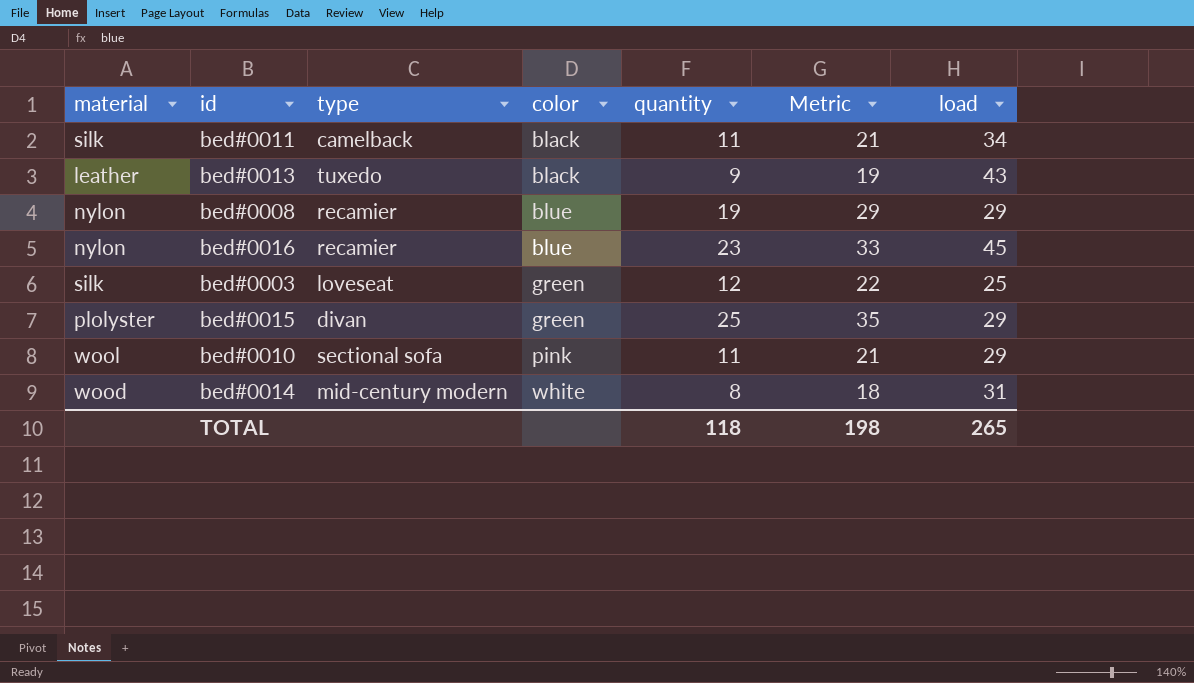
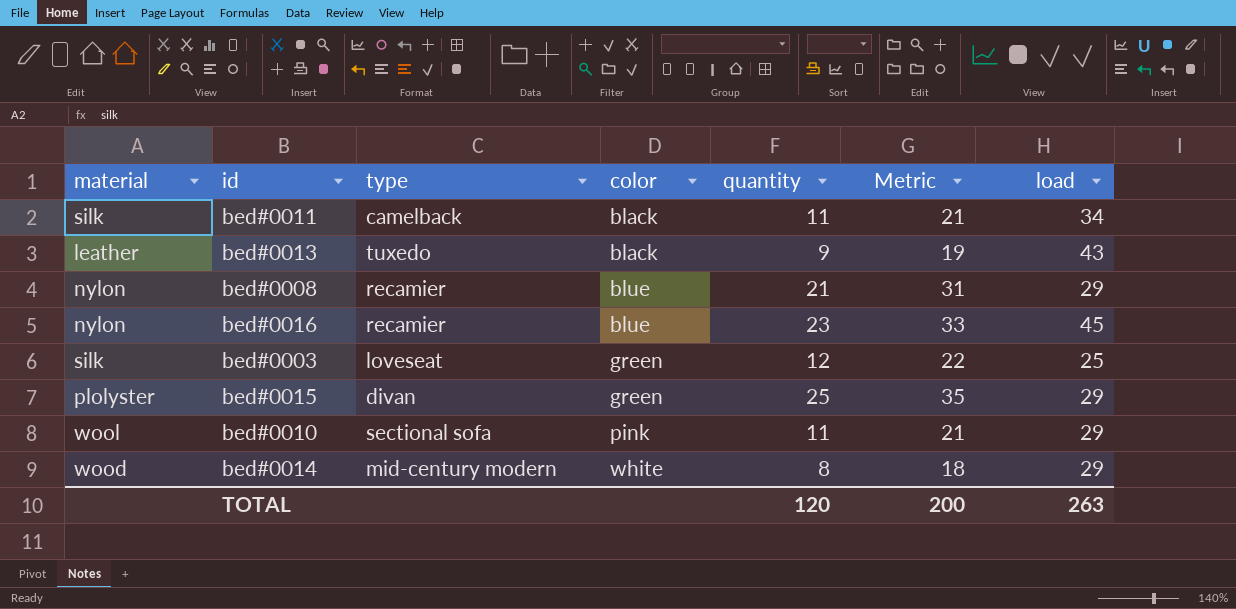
bed#0008 | quantity: 19 -> 21
bed#0008 | Metric: 29 -> 31
bed#0014 | load: 31 -> 29
TOTAL | quantity: 118 -> 120
TOTAL | Metric: 198 -> 200
TOTAL | load: 265 -> 263

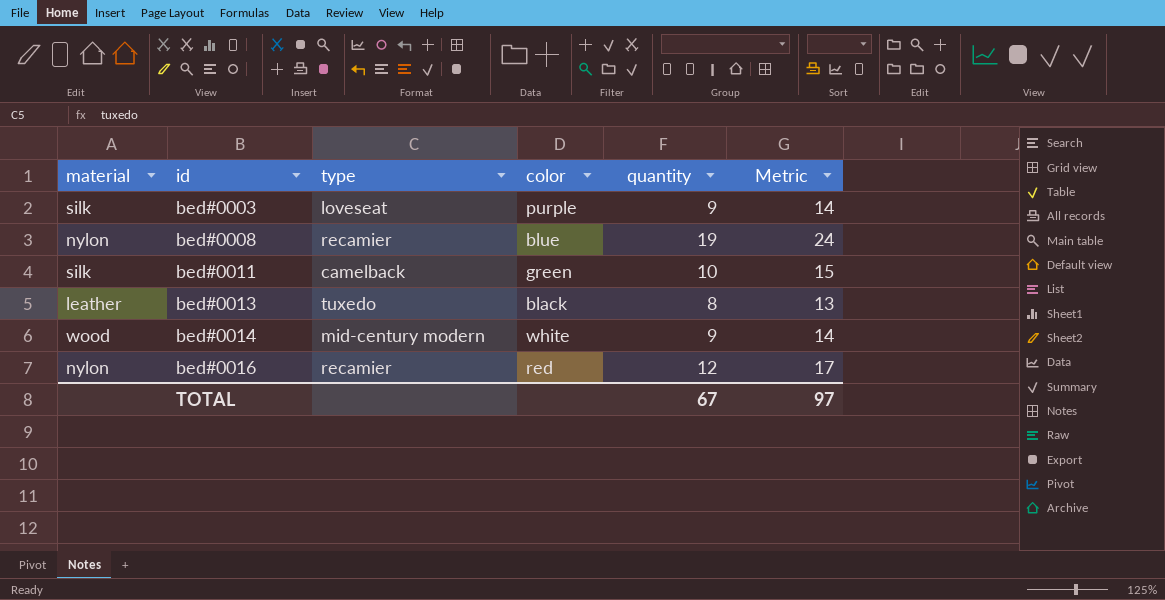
row order: color ascending -> id ascending
column load | position: 7 -> none
column Metric | formula: [quantity] + 10 -> [quantity] + 5
row bed#0015: plolyster | divan | green | 25 | 35 | 29 -> none
row bed#0010: wool | sectional sofa | pink | 11 | 21 | 29 -> none
bed#0003 | color: green -> purple
bed#0003 | quantity: 12 -> 9
bed#0008 | quantity: 21 -> 19
bed#0011 | color: black -> green
bed#0011 | quantity: 11 -> 10
bed#0013 | quantity: 9 -> 8
bed#0014 | quantity: 8 -> 9
bed#0016 | color: blue -> red
bed#0016 | quantity: 23 -> 12
TOTAL | quantity: 120 -> 67
TOTAL | Metric: 200 -> 97

